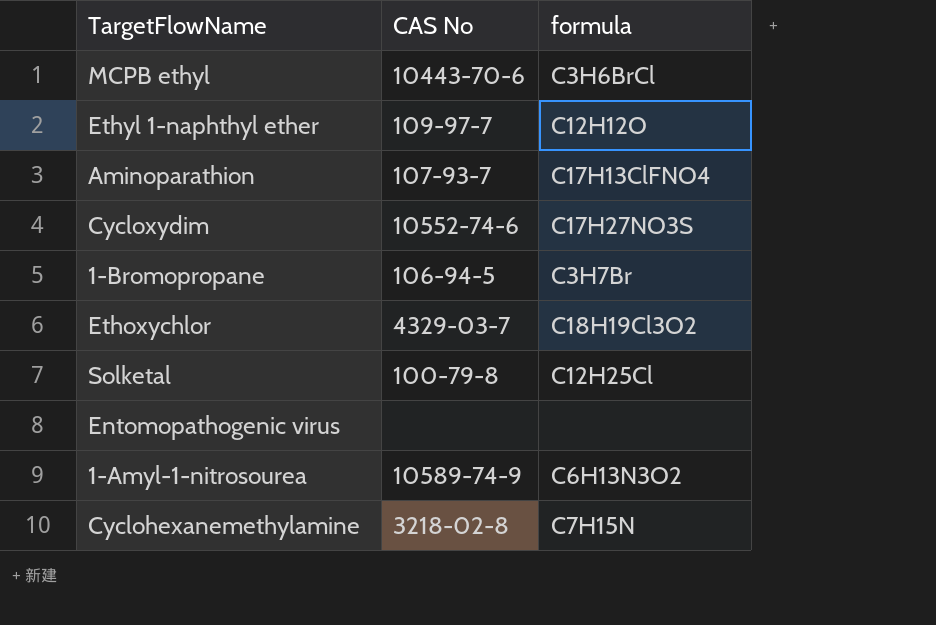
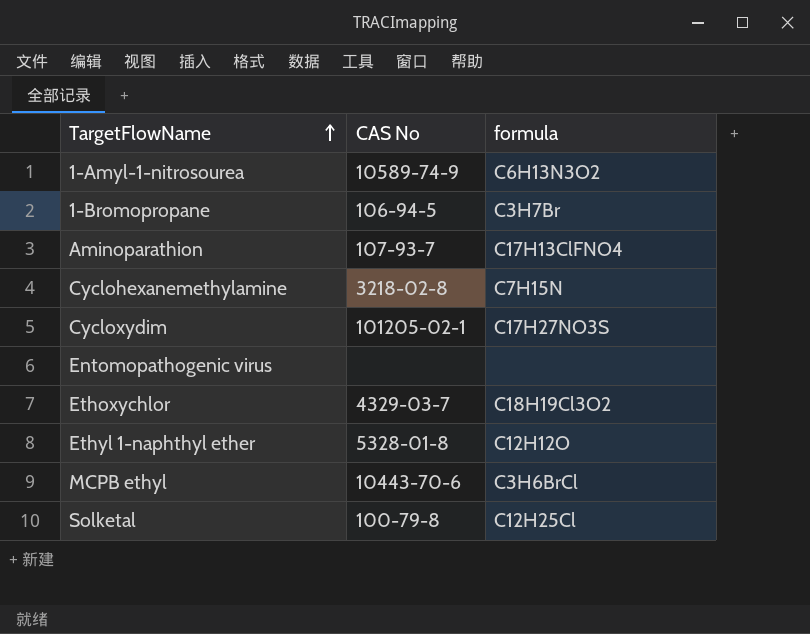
row order: none -> TargetFlowName ascending
Cycloxydim | CAS No: 10552-74-6 -> 101205-02-1
Ethyl 1-naphthyl ether | CAS No: 109-97-7 -> 5328-01-8

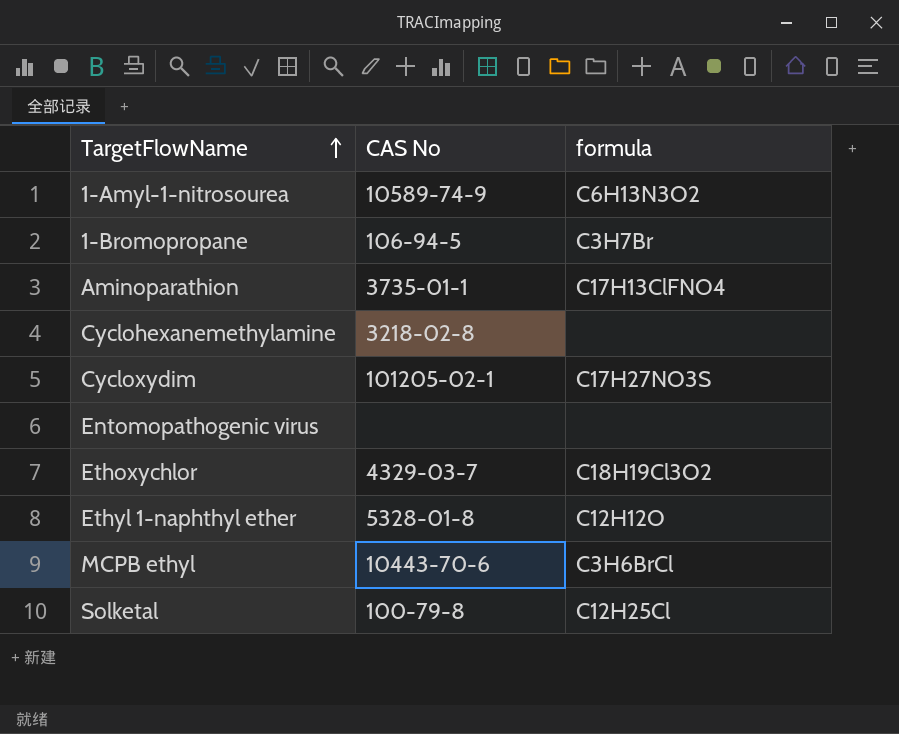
Aminoparathion | CAS No: 107-93-7 -> 3735-01-1
Cyclohexanemethylamine | formula: C7H15N -> none

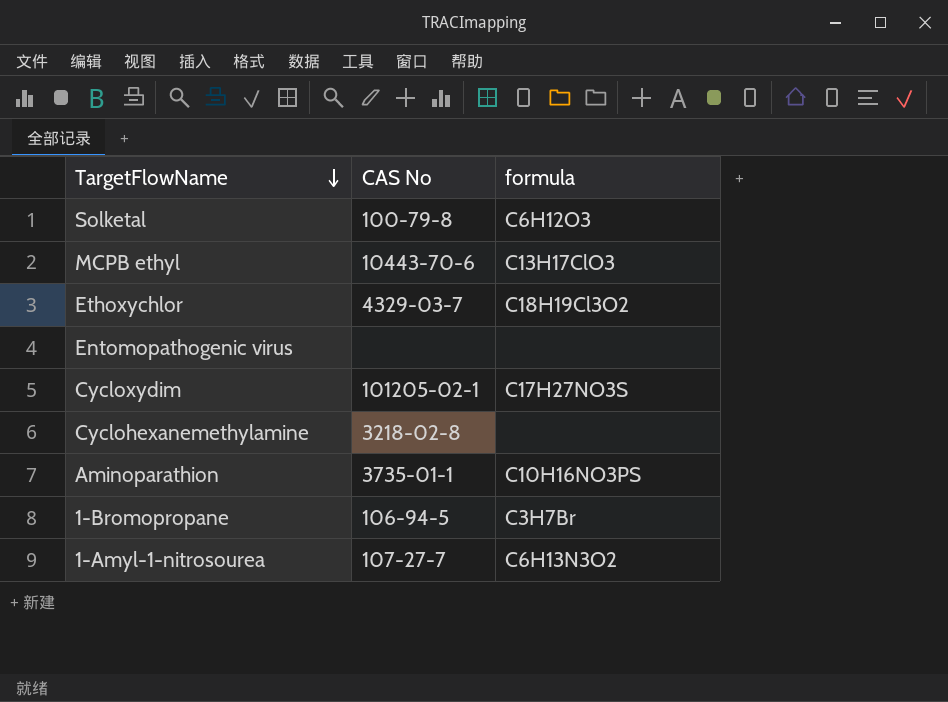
row order: TargetFlowName ascending -> TargetFlowName descending
row Ethyl 1-naphthyl ether: 5328-01-8 | C12H12O -> none
Solketal | formula: C12H25Cl -> C6H12O3
MCPB ethyl | formula: C3H6BrCl -> C13H17ClO3
Aminoparathion | formula: C17H13ClFNO4 -> C10H16NO3PS
1-Amyl-1-nitrosourea | CAS No: 10589-74-9 -> 107-27-7

